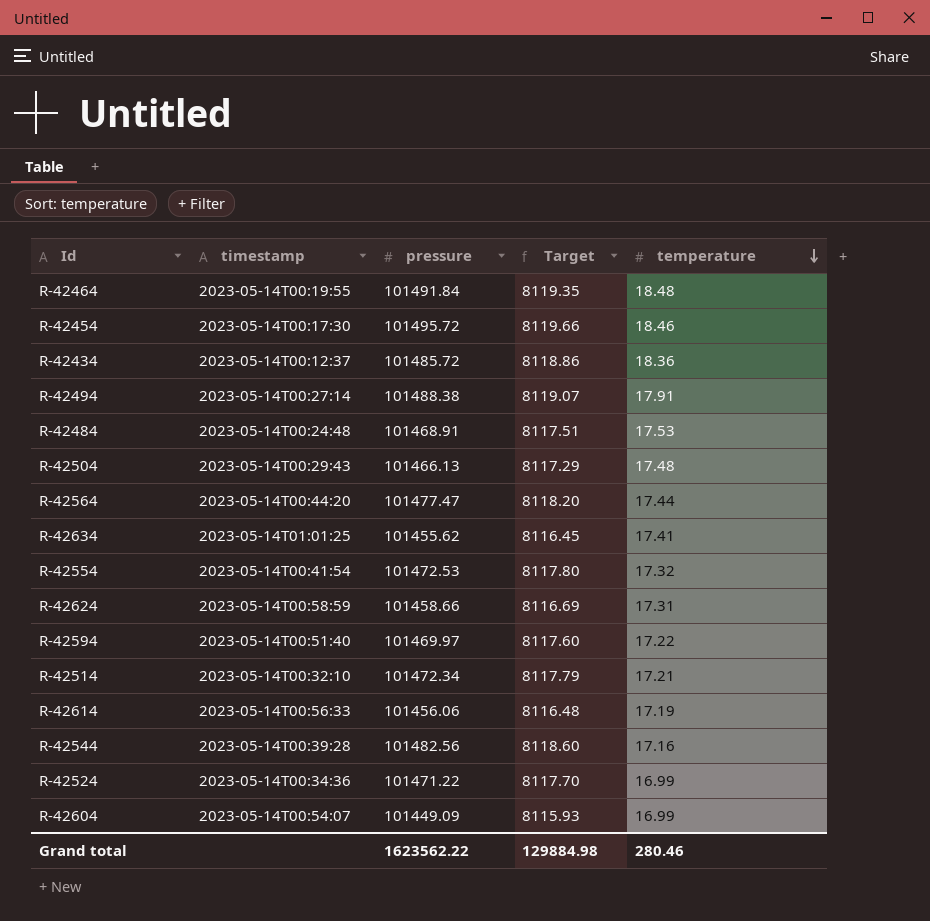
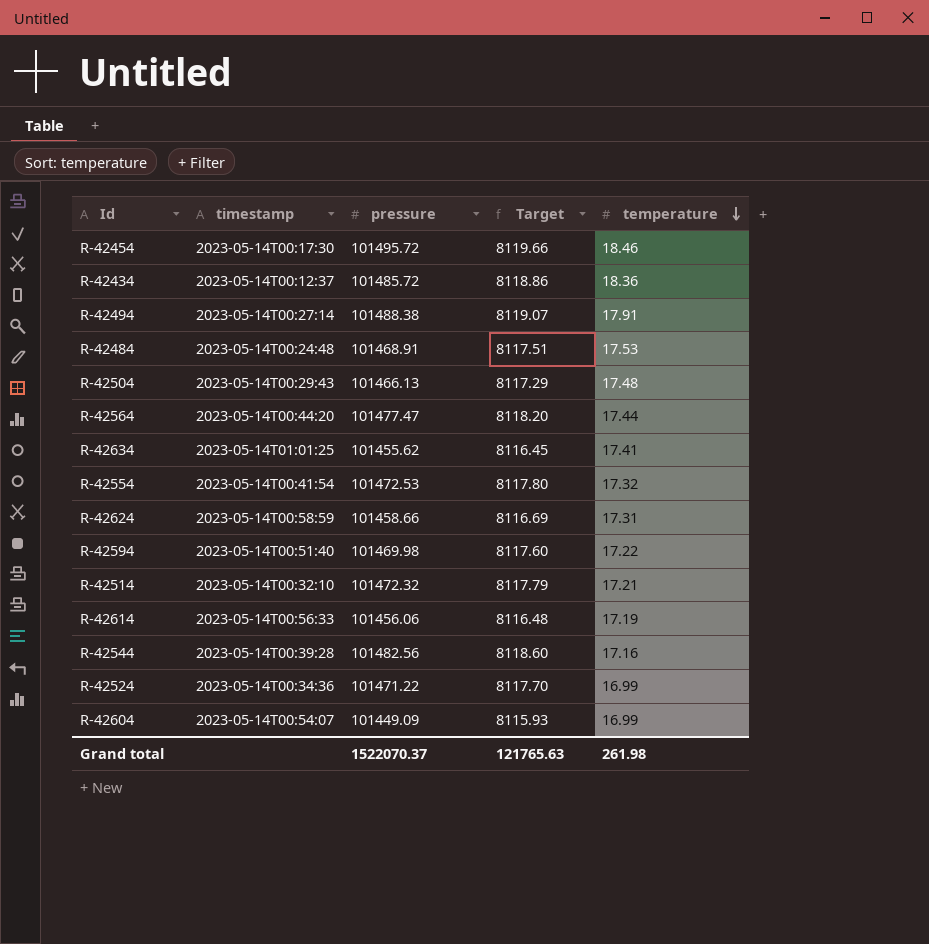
row R-42464: 2023-05-14T00:19:55 | 101491.84 | 8119.35 | 18.48 -> none
R-42594 | pressure: 101469.97 -> 101469.98
R-42514 | pressure: 101472.34 -> 101472.32
Grand total | pressure: 1623562.22 -> 1522070.37
Grand total | Target: 129884.98 -> 121765.63
Grand total | temperature: 280.46 -> 261.98

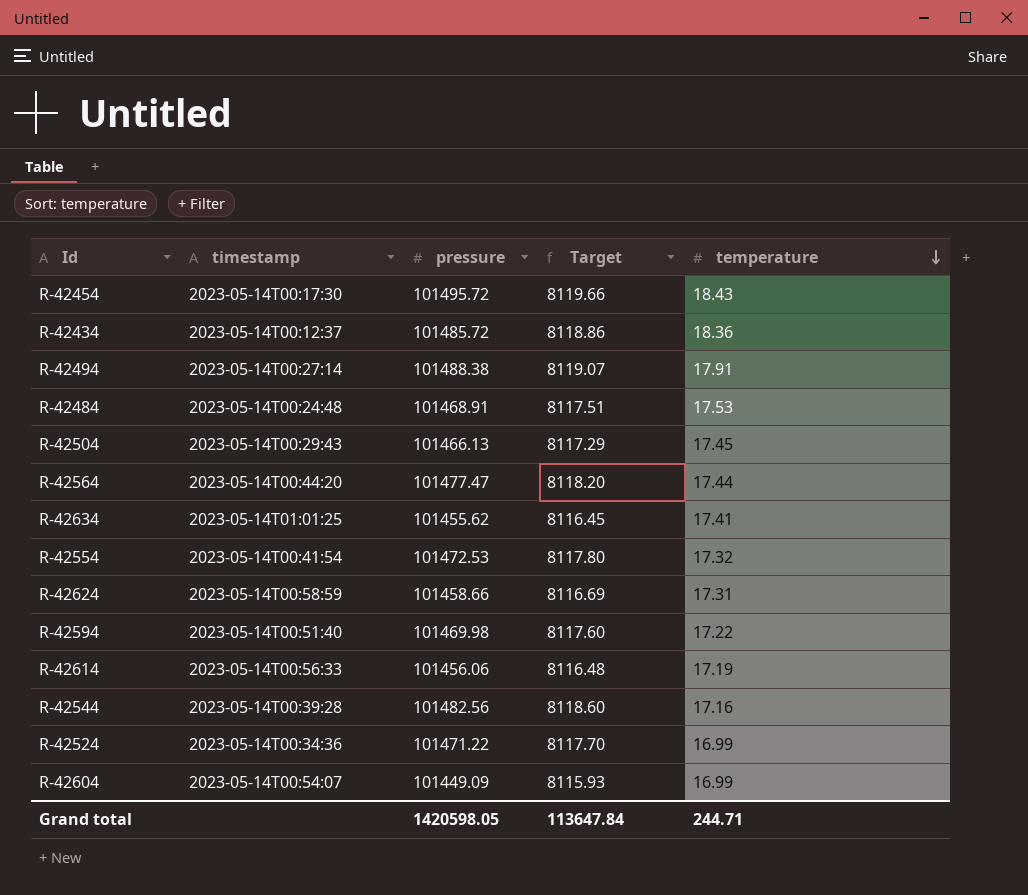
row R-42514: 2023-05-14T00:32:10 | 101472.32 | 8117.79 | 17.21 -> none
R-42454 | temperature: 18.46 -> 18.43
R-42504 | temperature: 17.48 -> 17.45
Grand total | pressure: 1522070.37 -> 1420598.05
Grand total | Target: 121765.63 -> 113647.84
Grand total | temperature: 261.98 -> 244.71

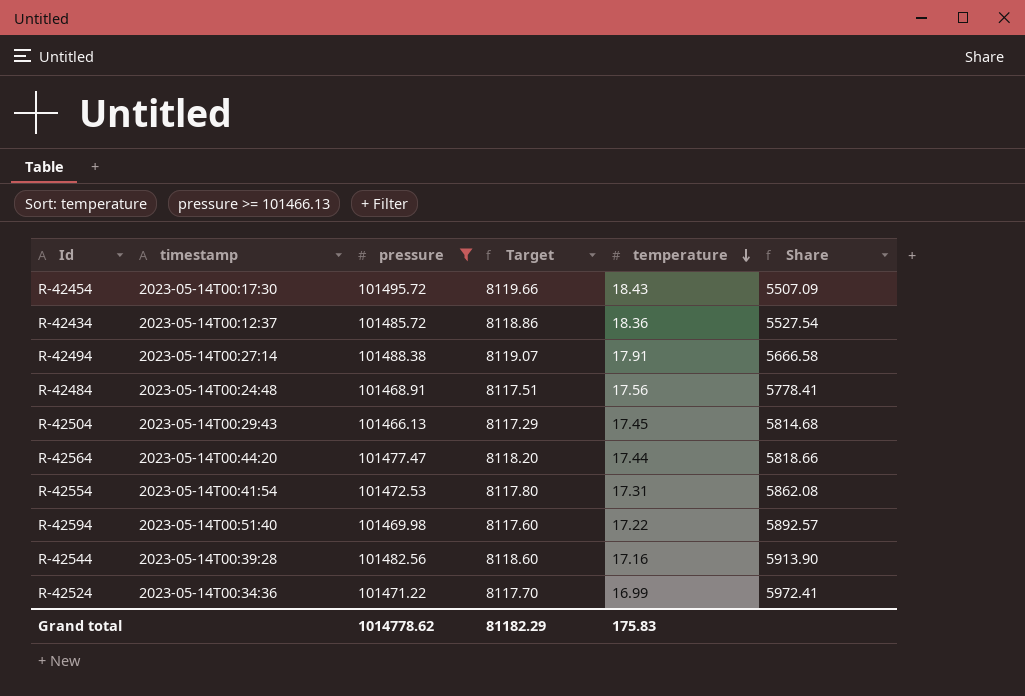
filter: none -> pressure >= 101466.13
column Share | formula: none -> [pressure] / [temperature]
R-42484 | temperature: 17.53 -> 17.56
R-42554 | temperature: 17.32 -> 17.31
Grand total | pressure: 1420598.05 -> 1014778.62
Grand total | Target: 113647.84 -> 81182.29
Grand total | temperature: 244.71 -> 175.83

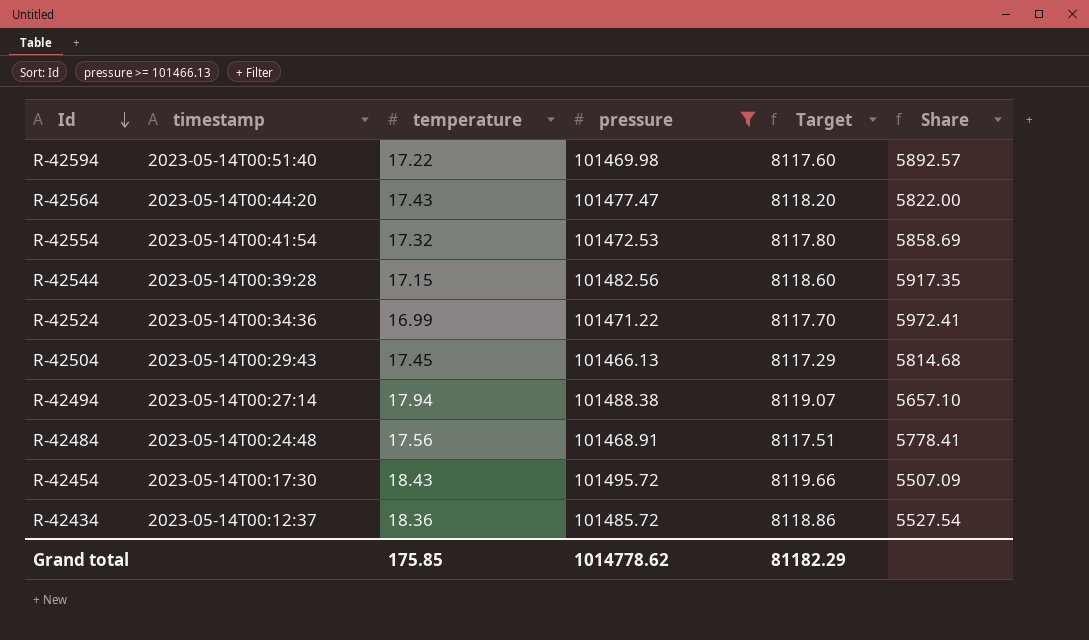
row order: temperature descending -> Id descending
column temperature | position: 5 -> 3
R-42564 | temperature: 17.44 -> 17.43
R-42564 | Share: 5818.66 -> 5822.00
R-42554 | temperature: 17.31 -> 17.32
R-42554 | Share: 5862.08 -> 5858.69
R-42544 | temperature: 17.16 -> 17.15
R-42544 | Share: 5913.90 -> 5917.35
R-42494 | temperature: 17.91 -> 17.94
R-42494 | Share: 5666.58 -> 5657.10
Grand total | temperature: 175.83 -> 175.85

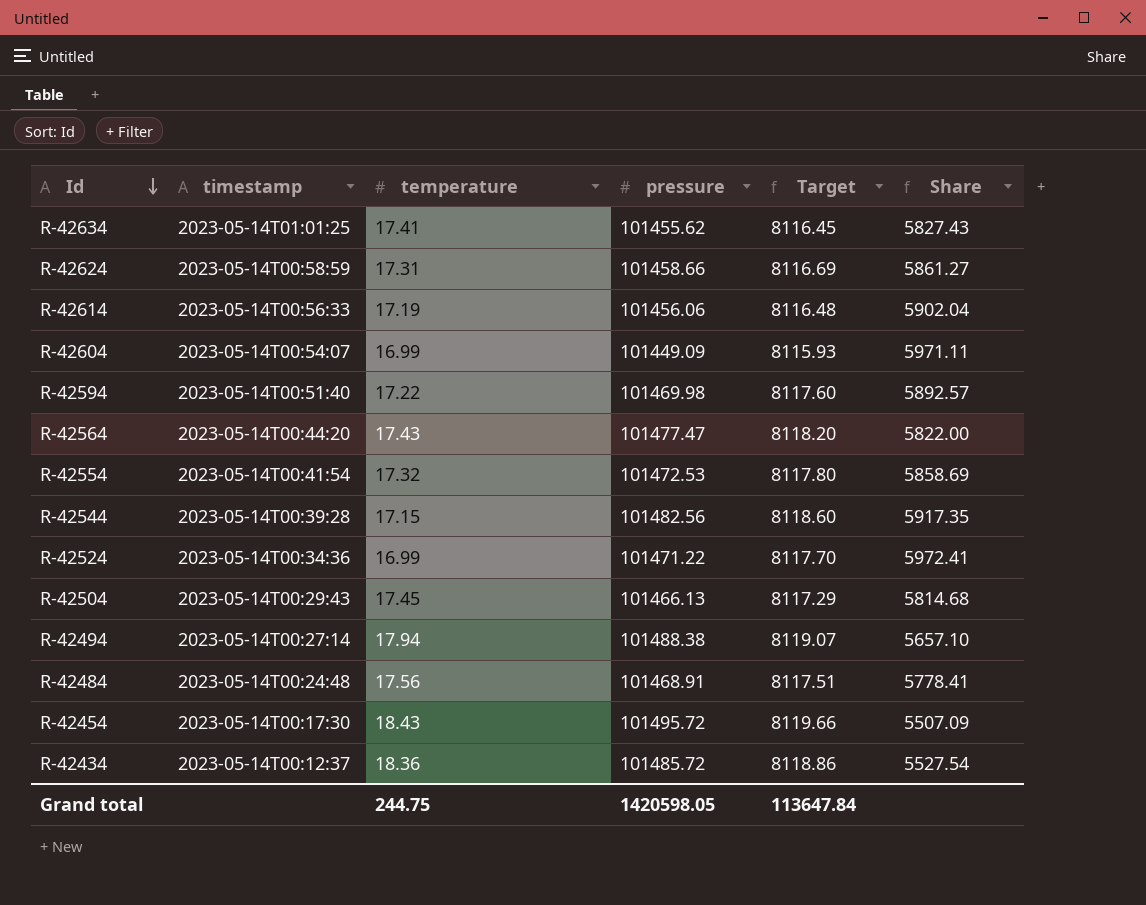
filter: pressure >= 101466.13 -> none
Grand total | temperature: 175.85 -> 244.75
Grand total | pressure: 1014778.62 -> 1420598.05
Grand total | Target: 81182.29 -> 113647.84

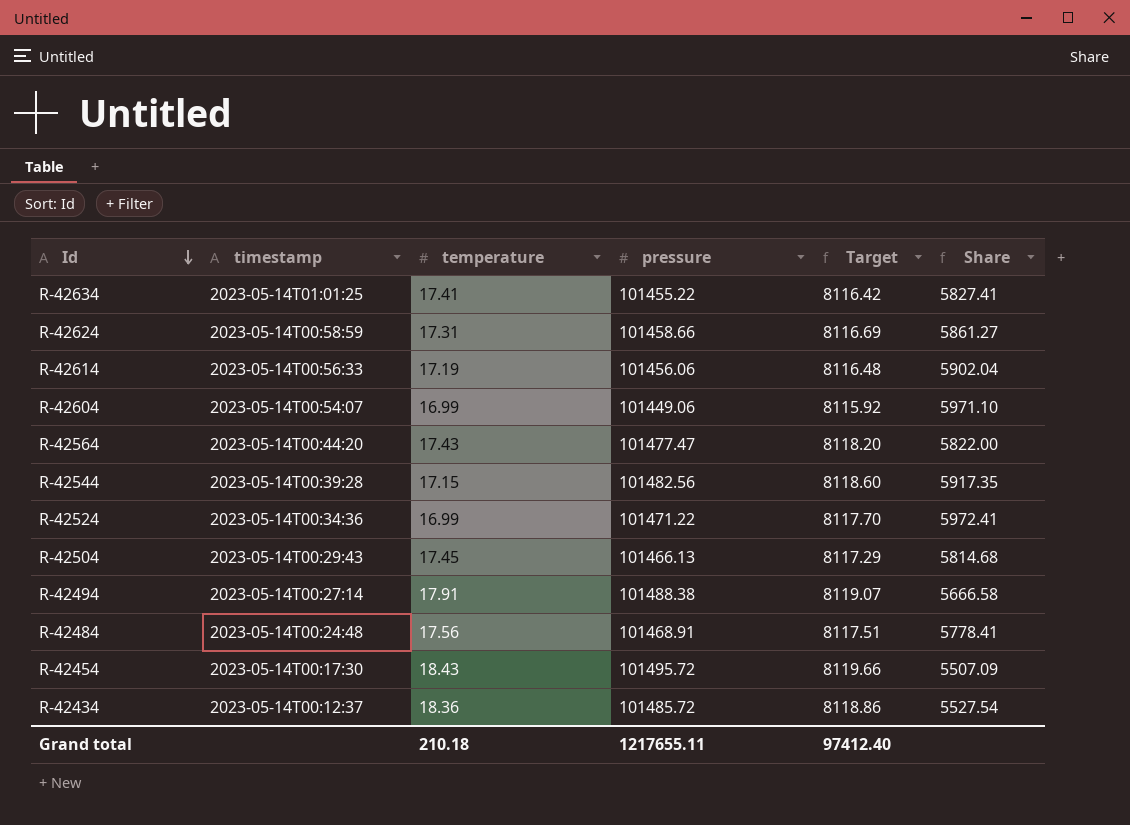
row R-42594: 2023-05-14T00:51:40 | 17.22 | 101469.98 | 8117.60 | 5892.57 -> none
row R-42554: 2023-05-14T00:41:54 | 17.32 | 101472.53 | 8117.80 | 5858.69 -> none
R-42634 | pressure: 101455.62 -> 101455.22
R-42634 | Target: 8116.45 -> 8116.42
R-42634 | Share: 5827.43 -> 5827.41
R-42604 | pressure: 101449.09 -> 101449.06
R-42604 | Target: 8115.93 -> 8115.92
R-42604 | Share: 5971.11 -> 5971.10
R-42494 | temperature: 17.94 -> 17.91
R-42494 | Share: 5657.10 -> 5666.58
Grand total | temperature: 244.75 -> 210.18
Grand total | pressure: 1420598.05 -> 1217655.11
Grand total | Target: 113647.84 -> 97412.40

